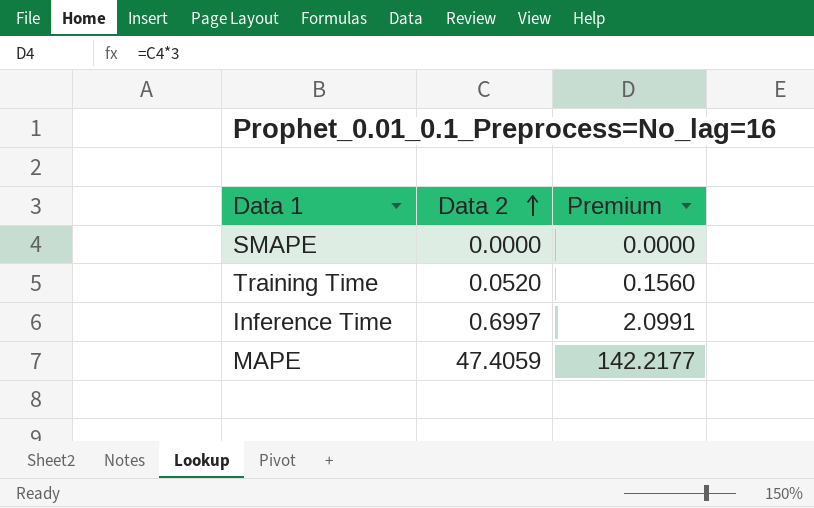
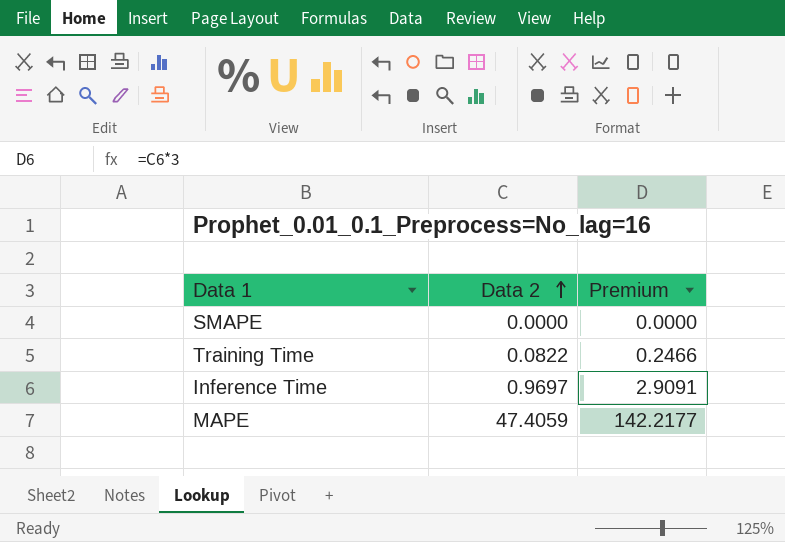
Training Time | Data 2: 0.0520 -> 0.0822
Training Time | Premium: 0.1560 -> 0.2466
Inference Time | Data 2: 0.6997 -> 0.9697
Inference Time | Premium: 2.0991 -> 2.9091

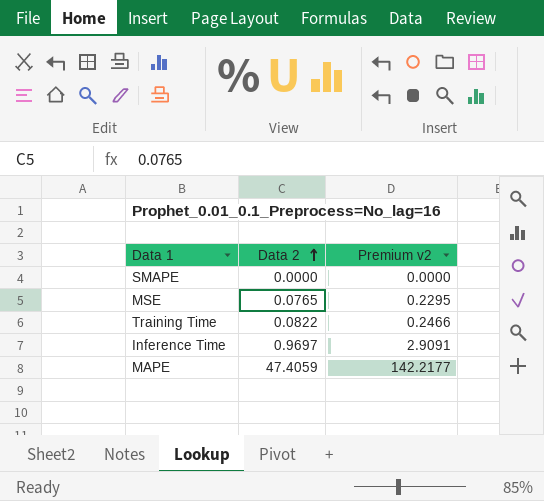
column name: Premium -> Premium v2
row MSE: none -> 0.0765 | 0.2295

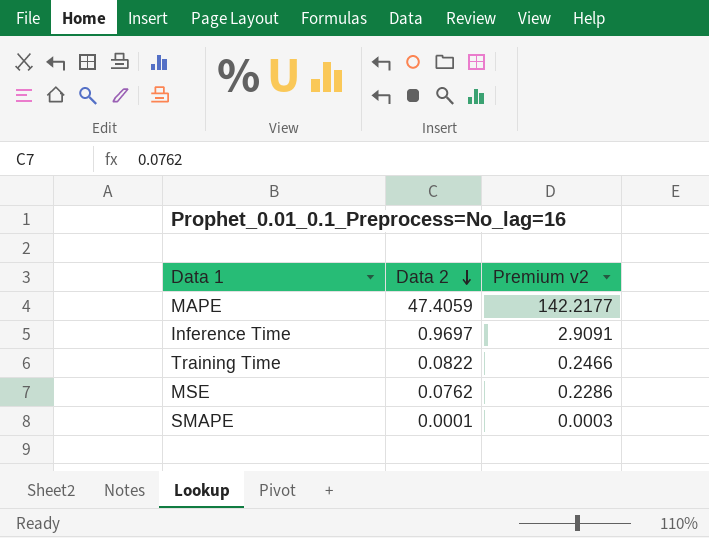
row order: Data 2 ascending -> Data 2 descending
MSE | Data 2: 0.0765 -> 0.0762
MSE | Premium v2: 0.2295 -> 0.2286
SMAPE | Data 2: 0.0000 -> 0.0001
SMAPE | Premium v2: 0.0000 -> 0.0003

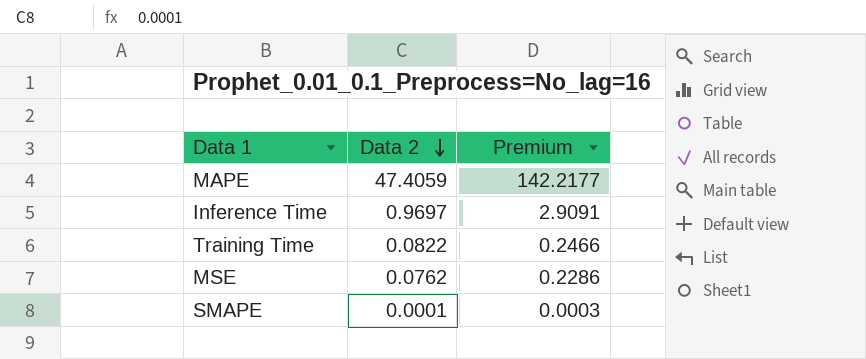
column name: Premium v2 -> Premium

